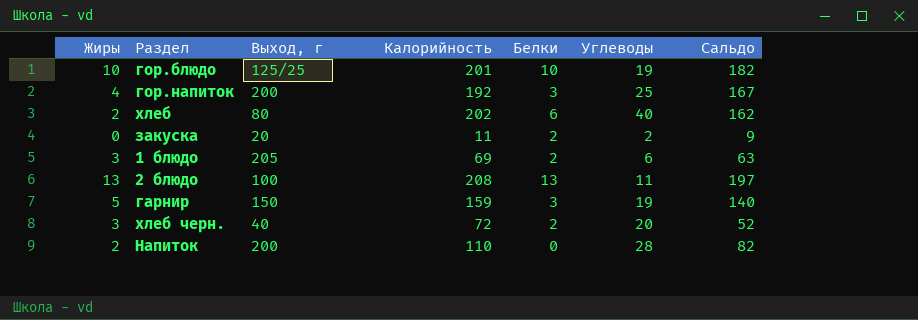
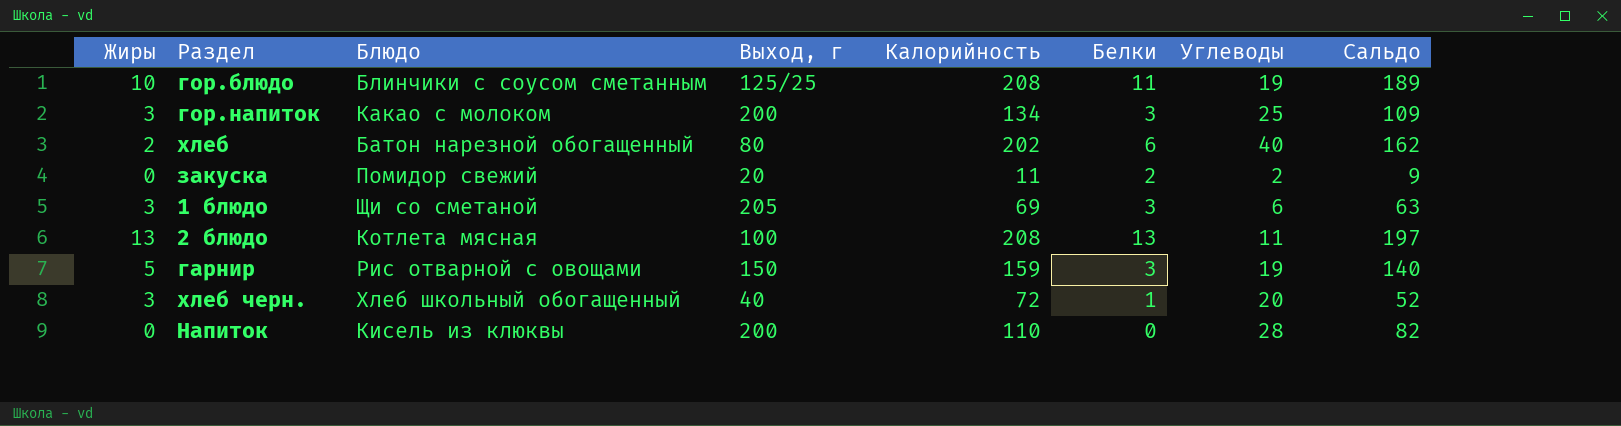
column Блюдо | position: none -> 3
гор.блюдо | Калорийность: 201 -> 208
гор.блюдо | Белки: 10 -> 11
гор.блюдо | Сальдо: 182 -> 189
гор.напиток | Жиры: 4 -> 3
гор.напиток | Калорийность: 192 -> 134
гор.напиток | Сальдо: 167 -> 109
1 блюдо | Белки: 2 -> 3
хлеб черн. | Белки: 2 -> 1
Напиток | Жиры: 2 -> 0

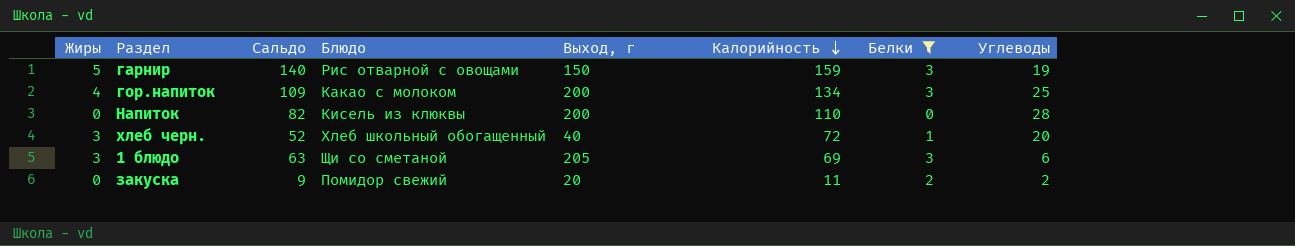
filter: none -> Белки <= 3
row order: none -> Калорийность descending
column Сальдо | position: 8 -> 3
гор.напиток | Жиры: 3 -> 4

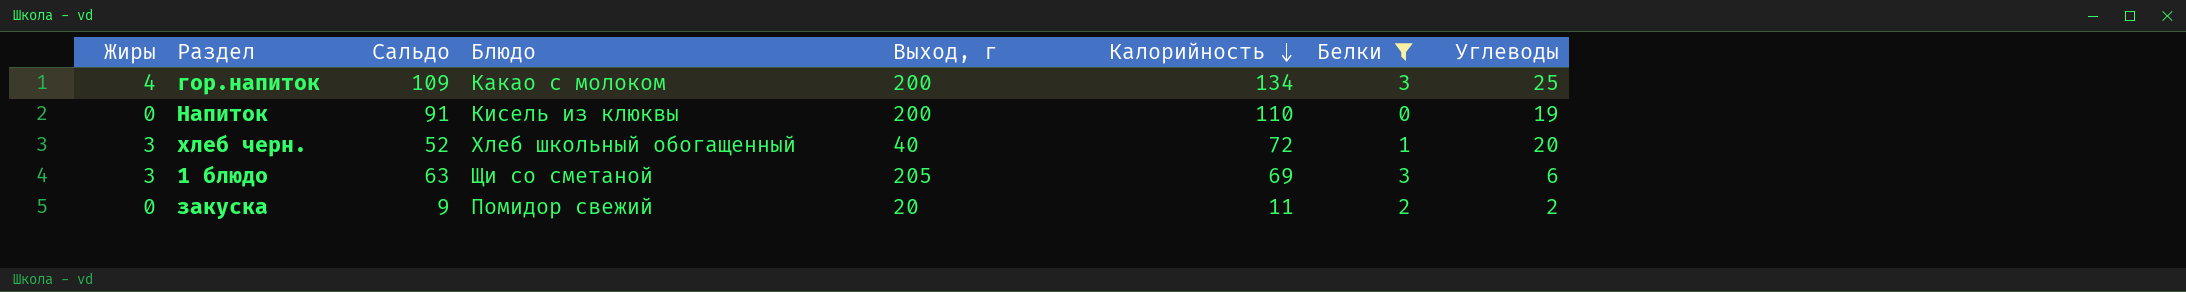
row гарнир: 5 | 140 | Рис отварной с овощами | 150 | 159 | 3 | 19 -> none
Напиток | Сальдо: 82 -> 91
Напиток | Углеводы: 28 -> 19

